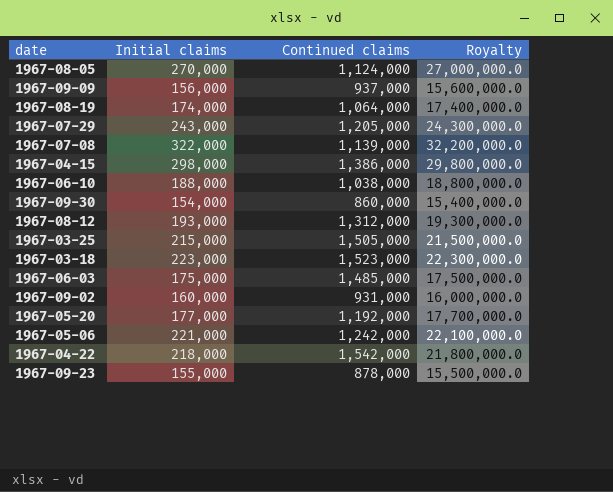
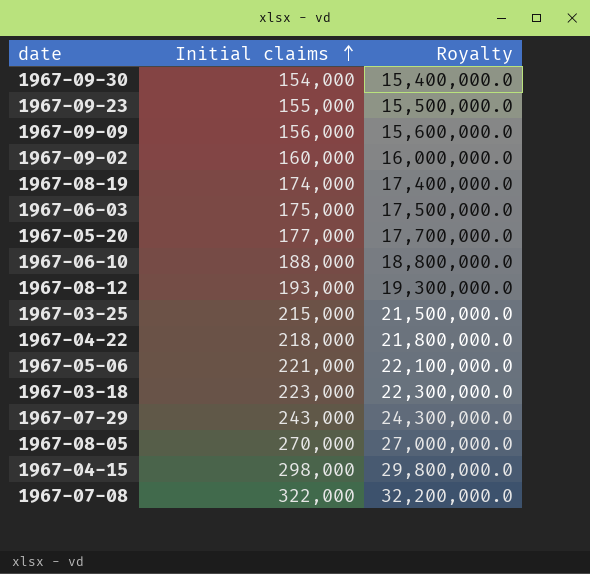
row order: none -> Initial claims ascending
column Continued claims | position: 3 -> none

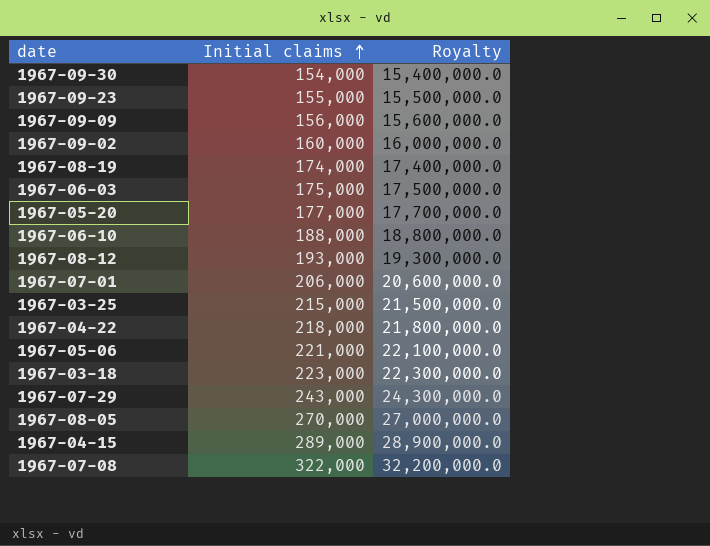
row 1967-07-01: none -> 206,000 | 20,600,000.0
1967-04-15 | Initial claims: 298,000 -> 289,000
1967-04-15 | Royalty: 29,800,000.0 -> 28,900,000.0

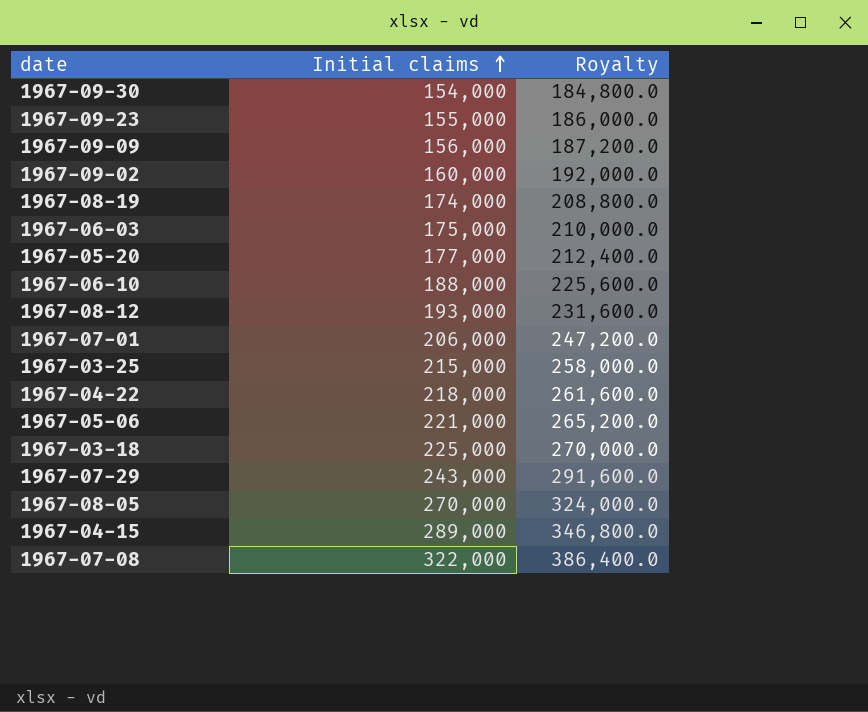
column Royalty | formula: [Initial claims] * 100 -> [Initial claims] * 1.2
1967-03-18 | Initial claims: 223,000 -> 225,000

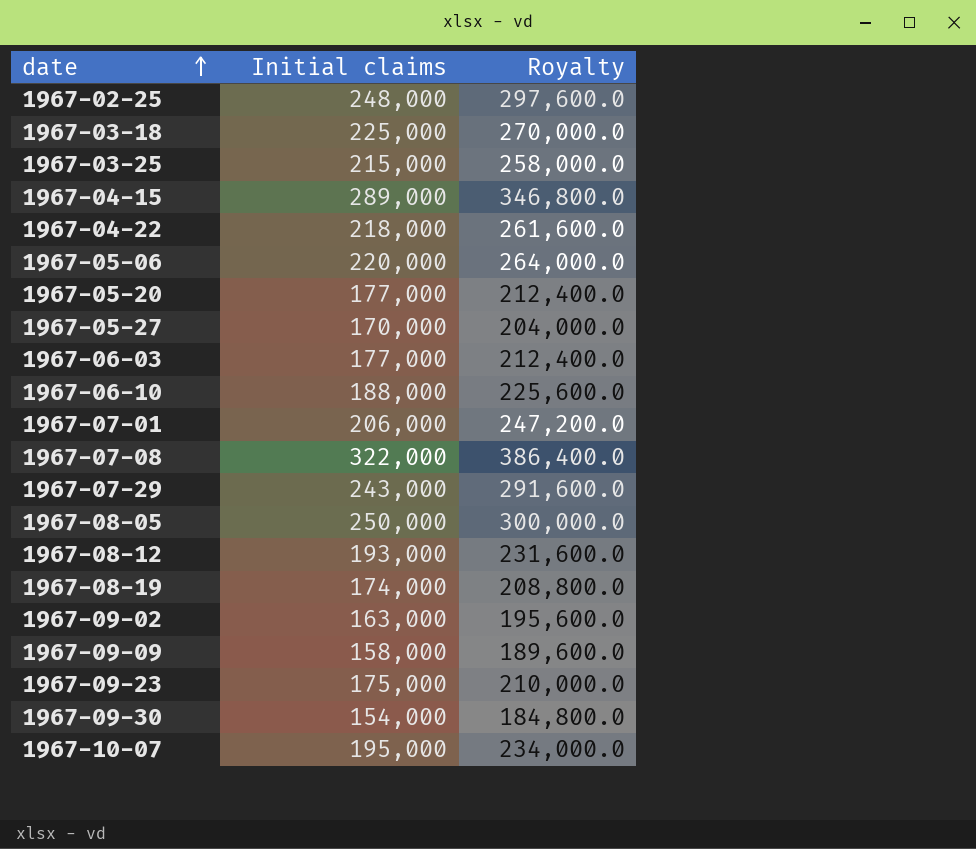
row order: Initial claims ascending -> date ascending
row 1967-02-25: none -> 248,000 | 297,600.0
1967-05-06 | Initial claims: 221,000 -> 220,000
1967-05-06 | Royalty: 265,200.0 -> 264,000.0
row 1967-05-27: none -> 170,000 | 204,000.0
1967-06-03 | Initial claims: 175,000 -> 177,000
1967-06-03 | Royalty: 210,000.0 -> 212,400.0
1967-08-05 | Initial claims: 270,000 -> 250,000
1967-08-05 | Royalty: 324,000.0 -> 300,000.0
1967-09-02 | Initial claims: 160,000 -> 163,000
1967-09-02 | Royalty: 192,000.0 -> 195,600.0
1967-09-09 | Initial claims: 156,000 -> 158,000
1967-09-09 | Royalty: 187,200.0 -> 189,600.0
1967-09-23 | Initial claims: 155,000 -> 175,000
1967-09-23 | Royalty: 186,000.0 -> 210,000.0
row 1967-10-07: none -> 195,000 | 234,000.0

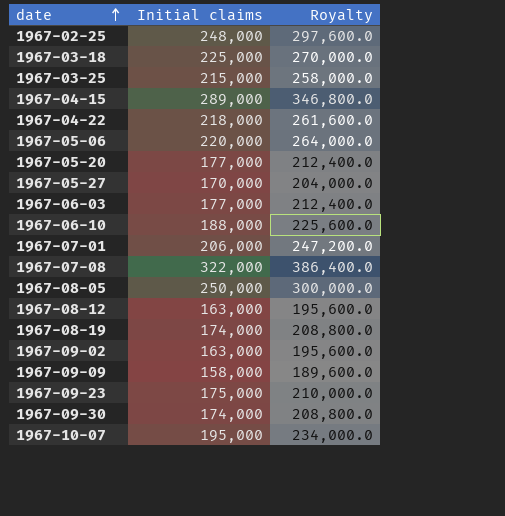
row 1967-07-29: 243,000 | 291,600.0 -> none
1967-08-12 | Initial claims: 193,000 -> 163,000
1967-08-12 | Royalty: 231,600.0 -> 195,600.0
1967-09-30 | Initial claims: 154,000 -> 174,000
1967-09-30 | Royalty: 184,800.0 -> 208,800.0

